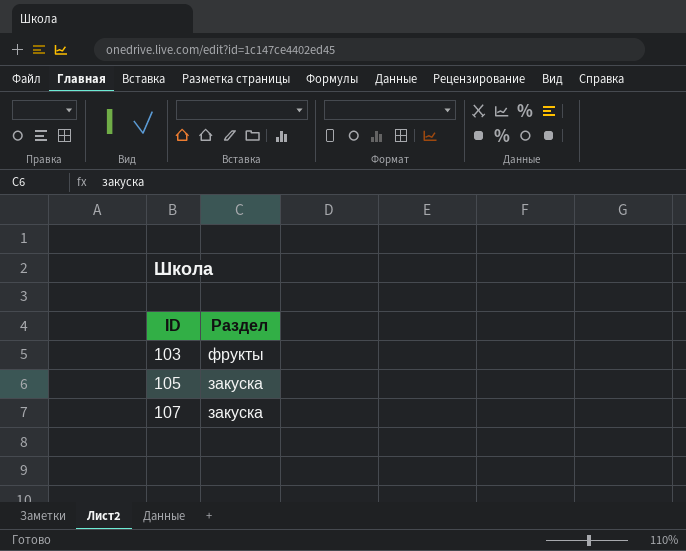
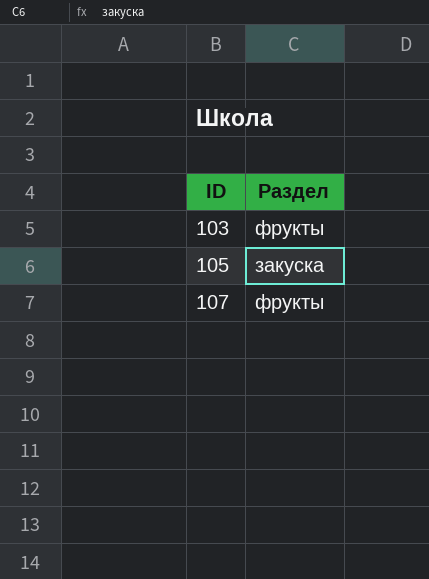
107 | Раздел: закуска -> фрукты

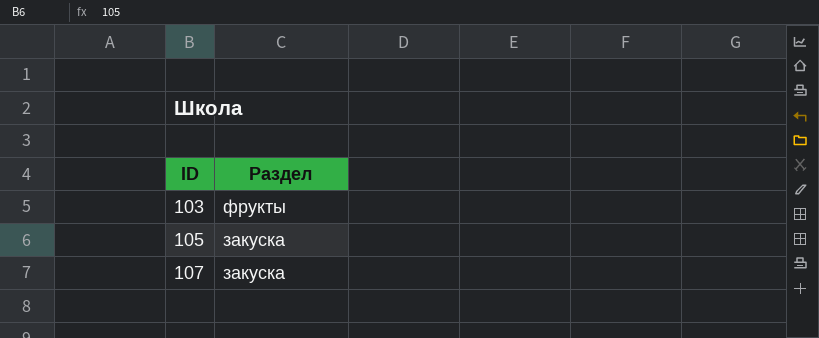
107 | Раздел: фрукты -> закуска

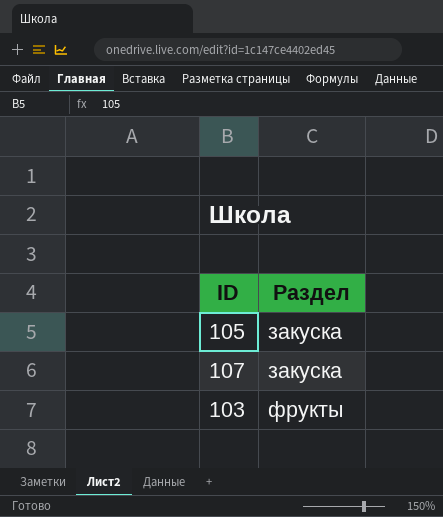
row order: ID ascending -> Раздел ascending

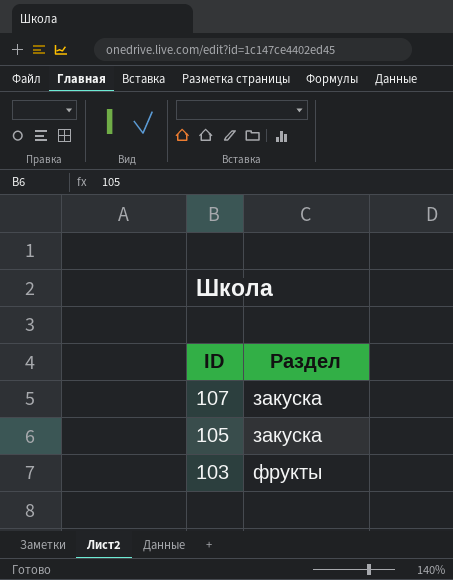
row order: Раздел ascending -> ID descending

